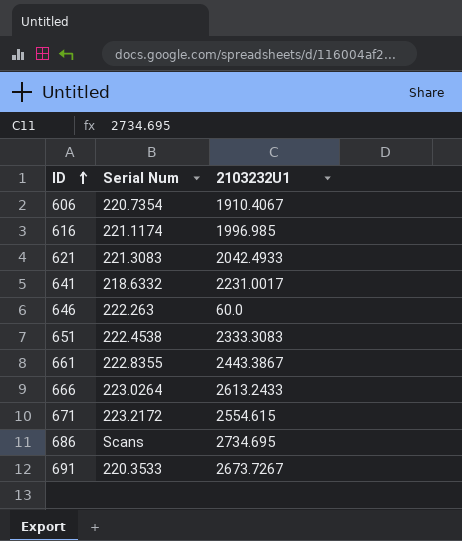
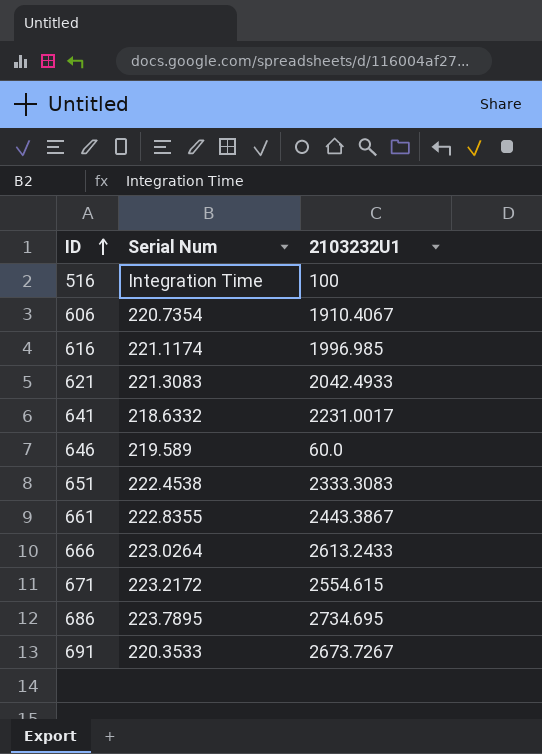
row 516: none -> Integration Time | 100
646 | Serial Num: 222.263 -> 219.589
686 | Serial Num: Scans -> 223.7895

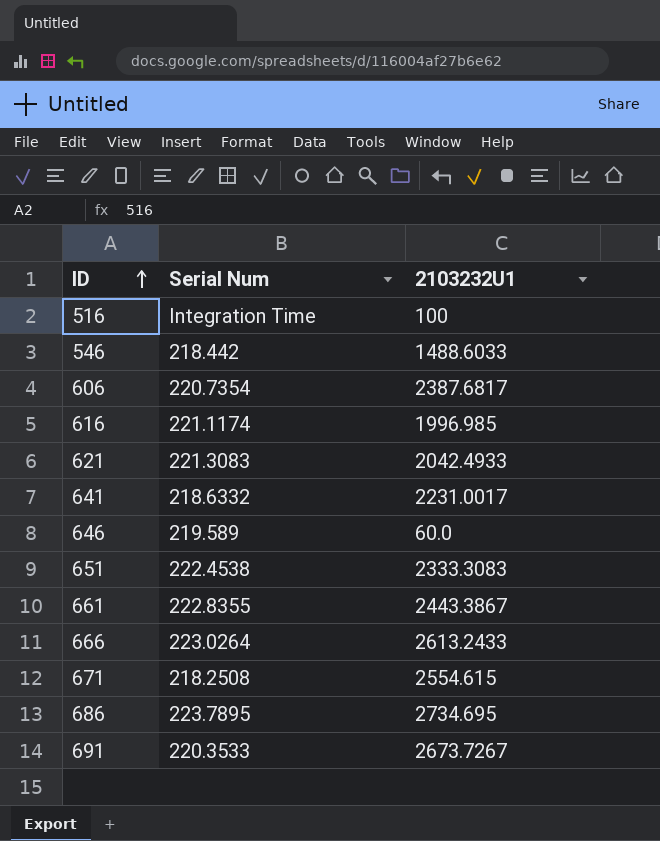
row 546: none -> 218.442 | 1488.6033
606 | 2103232U1: 1910.4067 -> 2387.6817
671 | Serial Num: 223.2172 -> 218.2508

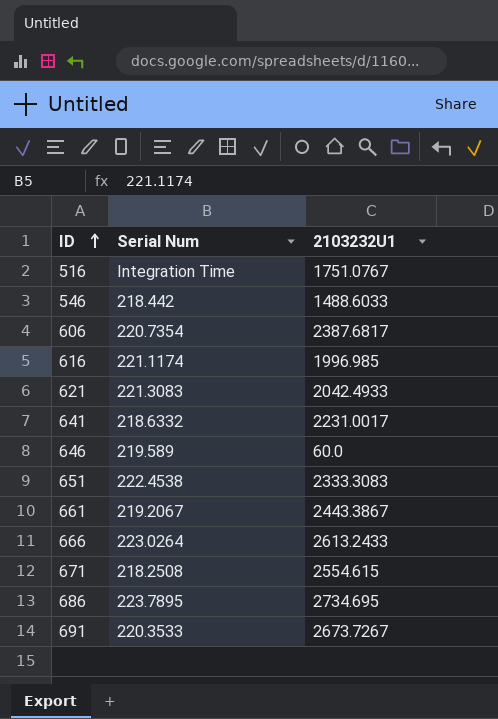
516 | 2103232U1: 100 -> 1751.0767
661 | Serial Num: 222.8355 -> 219.2067

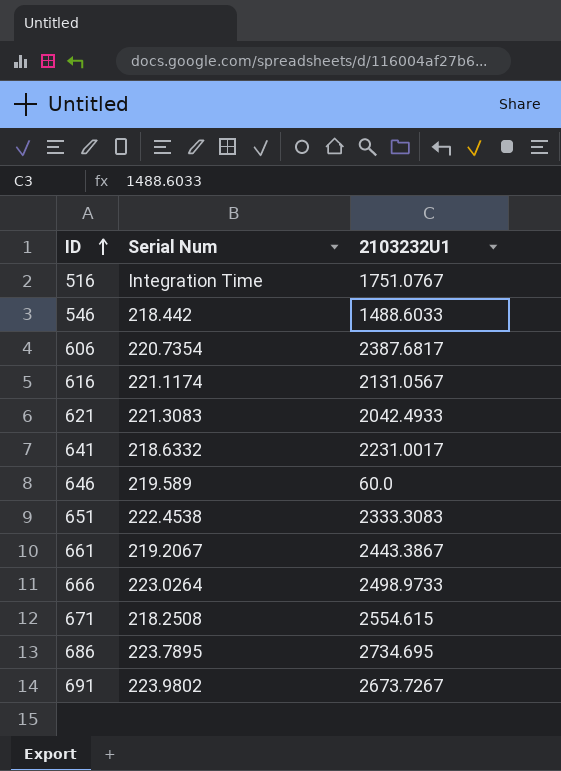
616 | 2103232U1: 1996.985 -> 2131.0567
666 | 2103232U1: 2613.2433 -> 2498.9733
691 | Serial Num: 220.3533 -> 223.9802

